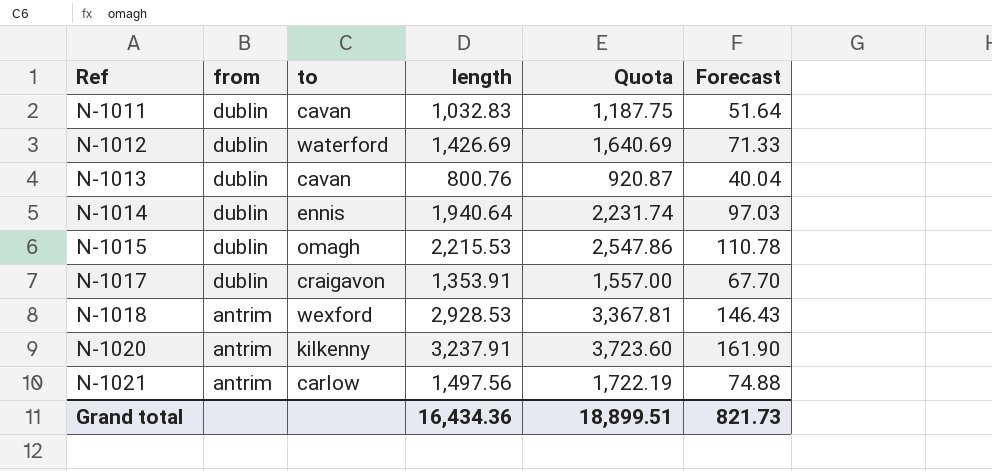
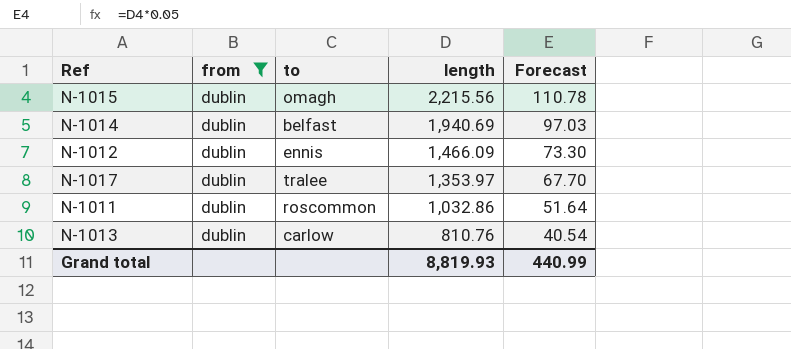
filter: none -> from = dublin
row order: Ref ascending -> length descending
column Quota | formula: [length] * 1.15 -> none
N-1015 | length: 2,215.53 -> 2,215.56
N-1014 | to: ennis -> belfast
N-1014 | length: 1,940.64 -> 1,940.69
N-1012 | to: waterford -> ennis
N-1012 | length: 1,426.69 -> 1,466.09
N-1012 | Forecast: 71.33 -> 73.30
N-1017 | to: craigavon -> tralee
N-1017 | length: 1,353.91 -> 1,353.97
N-1011 | to: cavan -> roscommon
N-1011 | length: 1,032.83 -> 1,032.86
N-1013 | to: cavan -> carlow
N-1013 | length: 800.76 -> 810.76
N-1013 | Forecast: 40.04 -> 40.54
Grand total | length: 16,434.36 -> 8,819.93
Grand total | Forecast: 821.73 -> 440.99

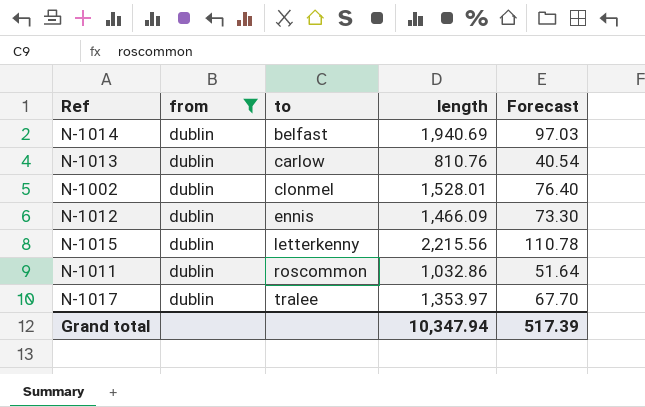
row order: length descending -> to ascending
row N-1002: none -> dublin | clonmel | 1,528.01 | 76.40
N-1015 | to: omagh -> letterkenny
Grand total | length: 8,819.93 -> 10,347.94
Grand total | Forecast: 440.99 -> 517.39

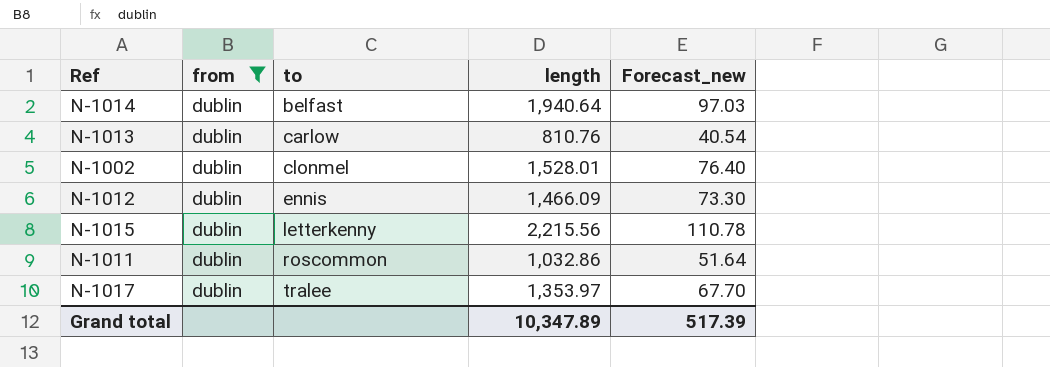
column name: Forecast -> Forecast_new
N-1014 | length: 1,940.69 -> 1,940.64
Grand total | length: 10,347.94 -> 10,347.89

